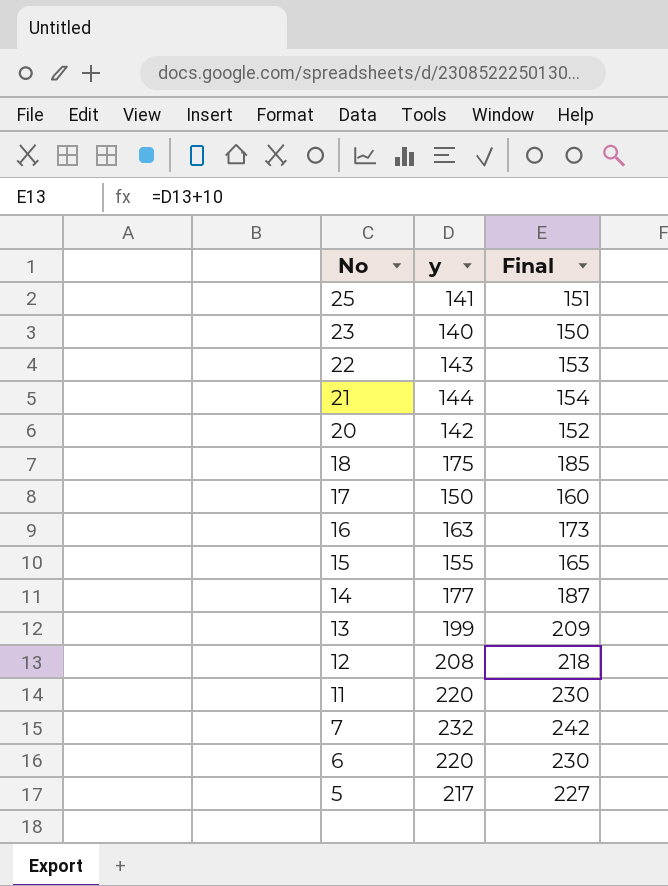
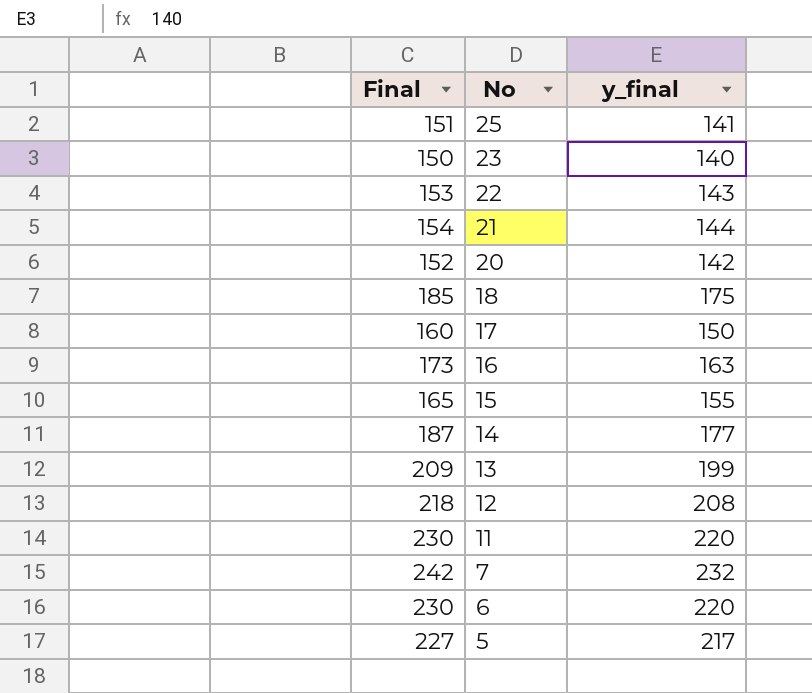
column Final | position: 3 -> 1
column name: y -> y_final

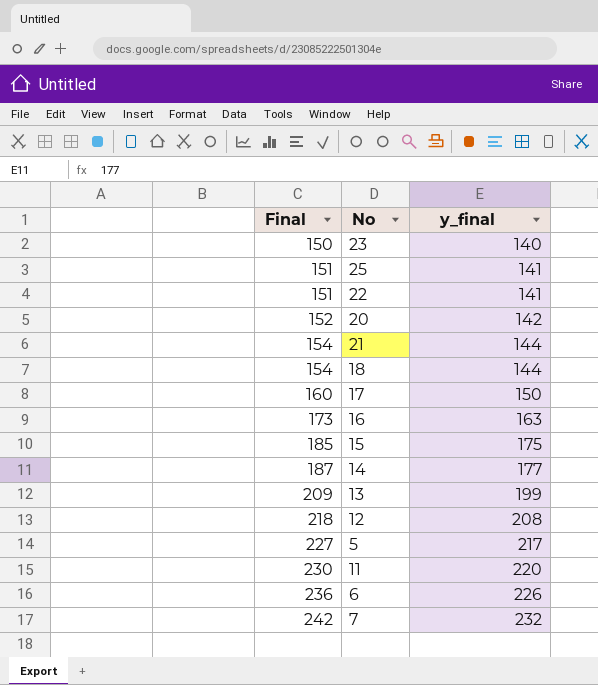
row order: No descending -> Final ascending
22 | Final: 153 -> 151
22 | y_final: 143 -> 141
18 | Final: 185 -> 154
18 | y_final: 175 -> 144
15 | Final: 165 -> 185
15 | y_final: 155 -> 175
6 | Final: 230 -> 236
6 | y_final: 220 -> 226

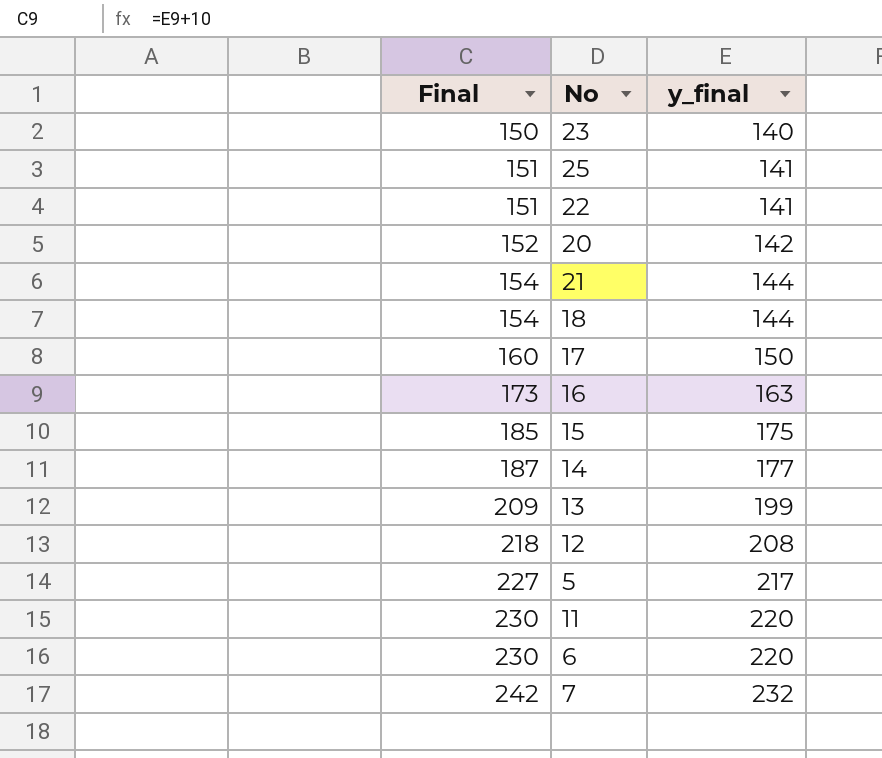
6 | Final: 236 -> 230
6 | y_final: 226 -> 220

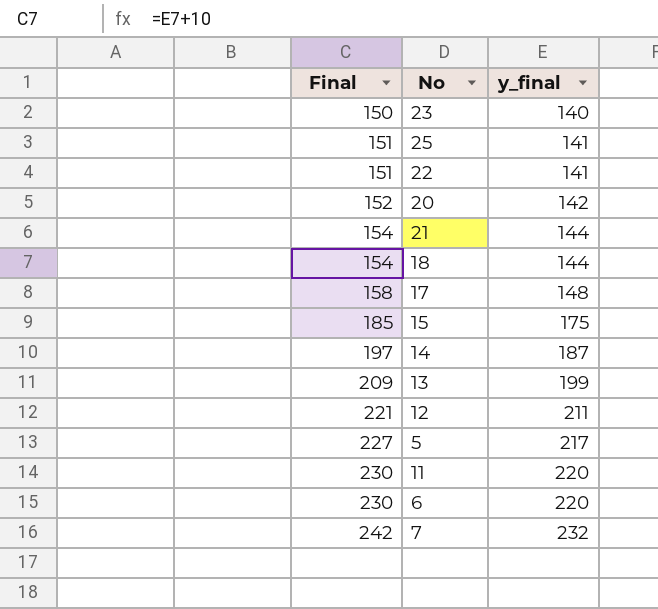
row 16: 173 | 163 -> none
17 | Final: 160 -> 158
17 | y_final: 150 -> 148
14 | Final: 187 -> 197
14 | y_final: 177 -> 187
12 | Final: 218 -> 221
12 | y_final: 208 -> 211

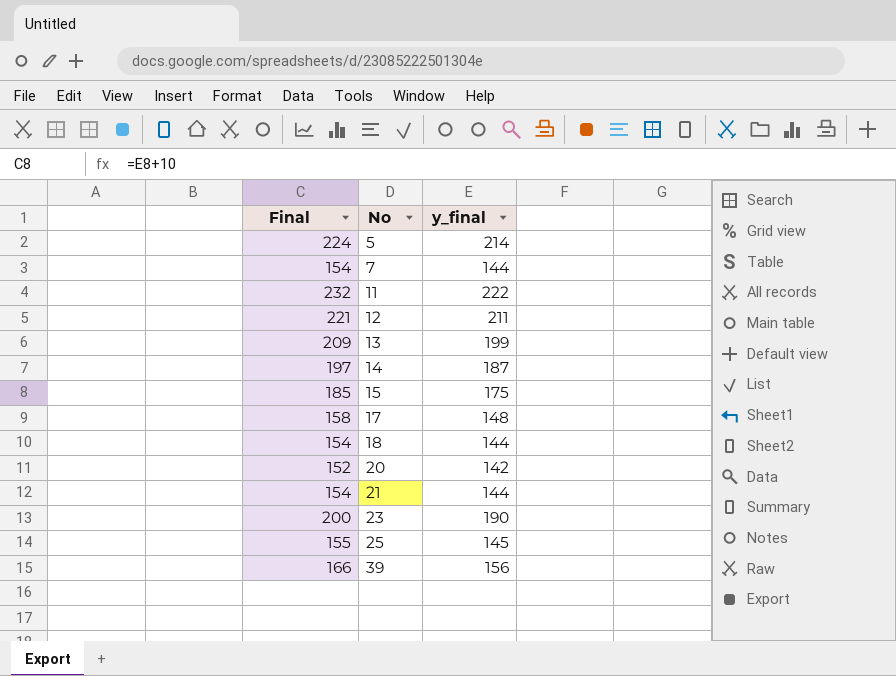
row order: Final ascending -> No ascending
row 22: 151 | 141 -> none
row 6: 230 | 220 -> none
5 | Final: 227 -> 224
5 | y_final: 217 -> 214
7 | Final: 242 -> 154
7 | y_final: 232 -> 144
11 | Final: 230 -> 232
11 | y_final: 220 -> 222
23 | Final: 150 -> 200
23 | y_final: 140 -> 190
25 | Final: 151 -> 155
25 | y_final: 141 -> 145
row 39: none -> 166 | 156

